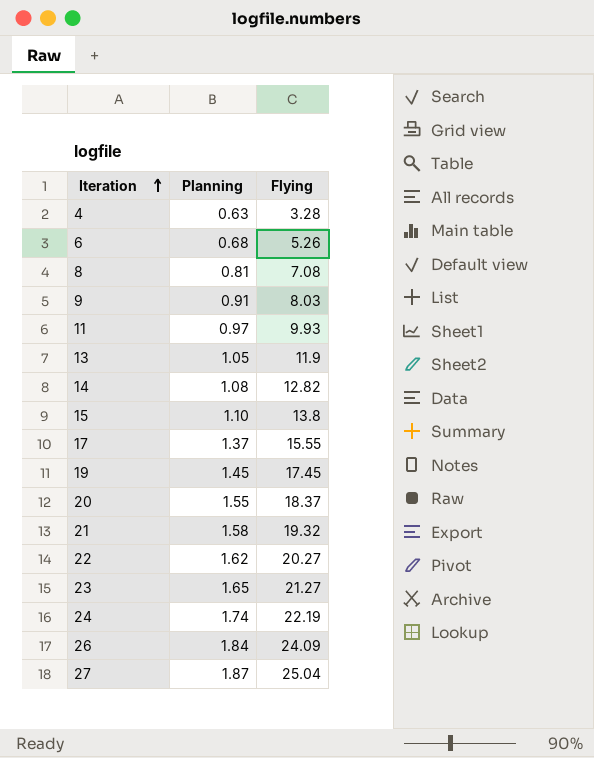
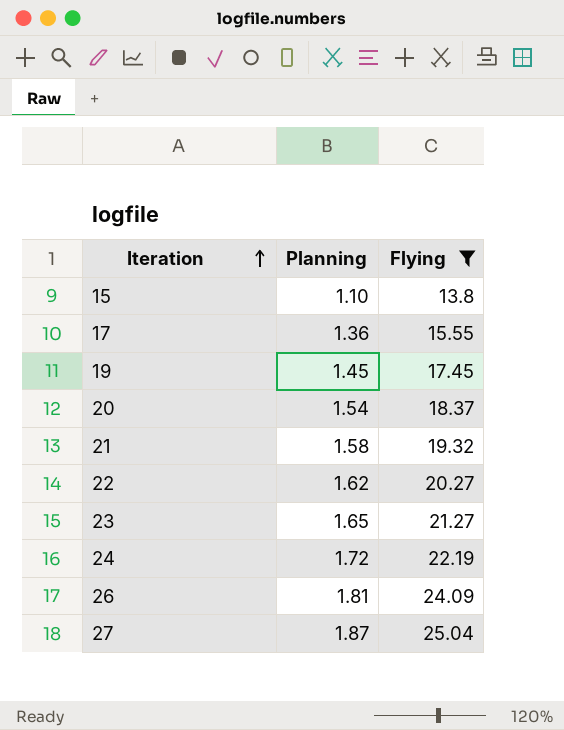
filter: none -> Flying >= 13.8
17 | Planning: 1.37 -> 1.36
20 | Planning: 1.55 -> 1.54
24 | Planning: 1.74 -> 1.72
26 | Planning: 1.84 -> 1.81

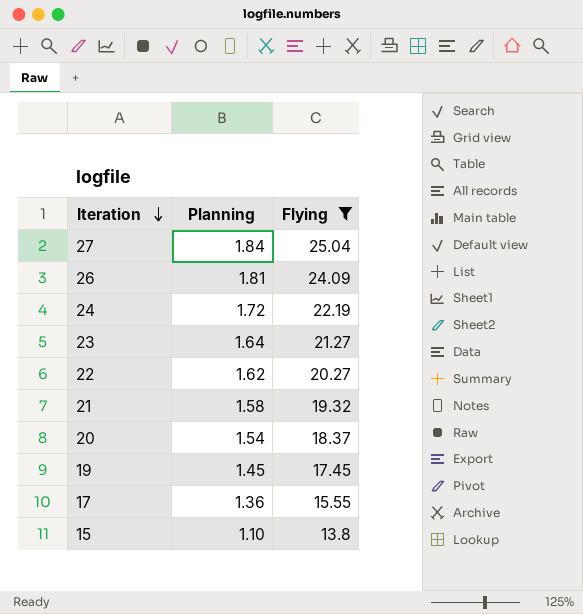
row order: Iteration ascending -> Iteration descending
27 | Planning: 1.87 -> 1.84
23 | Planning: 1.65 -> 1.64

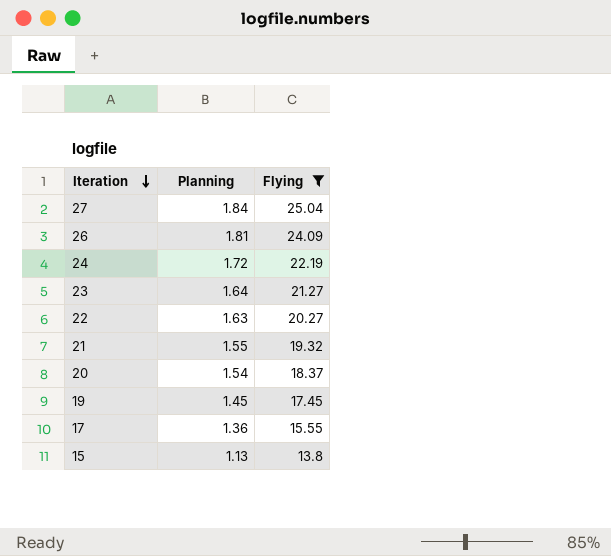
22 | Planning: 1.62 -> 1.63
21 | Planning: 1.58 -> 1.55
15 | Planning: 1.10 -> 1.13

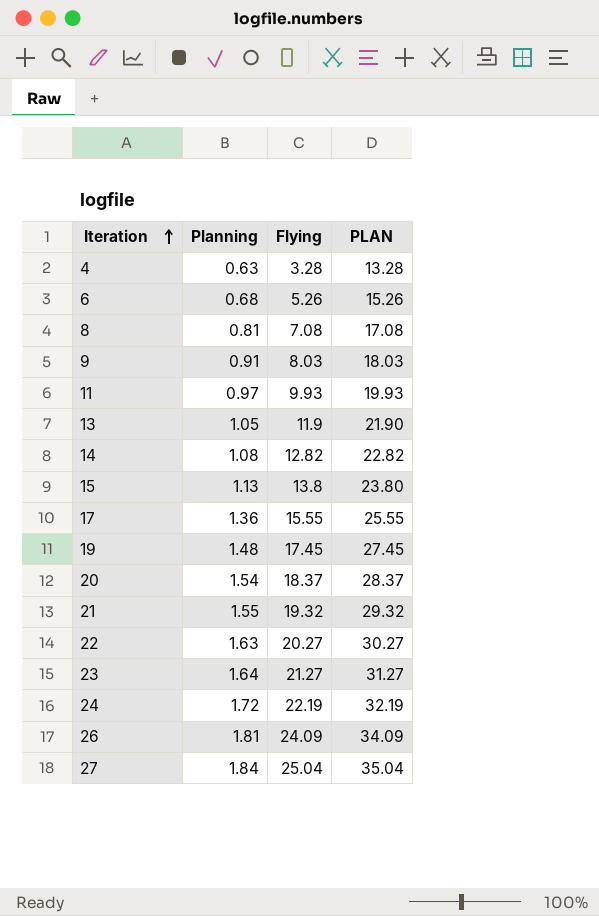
filter: Flying >= 13.8 -> none
row order: Iteration descending -> Iteration ascending
column PLAN | formula: none -> [Flying] + 10
19 | Planning: 1.45 -> 1.48

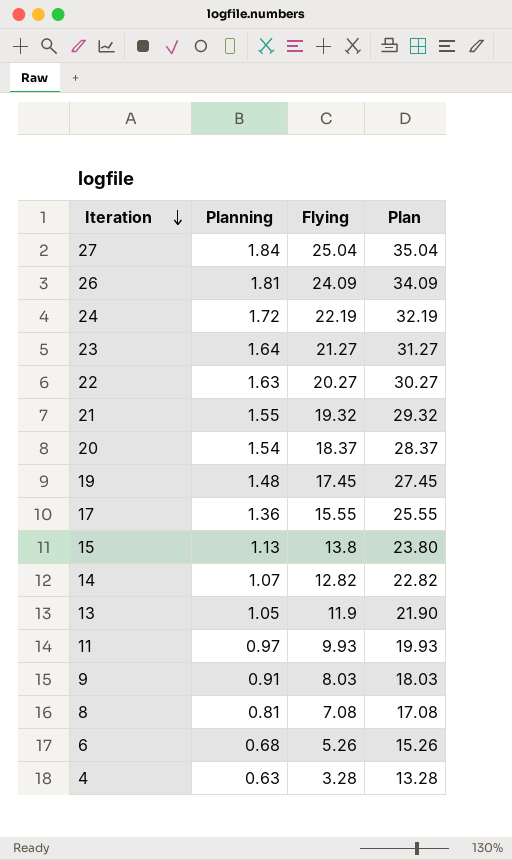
row order: Iteration ascending -> Iteration descending
column name: PLAN -> Plan
14 | Planning: 1.08 -> 1.07

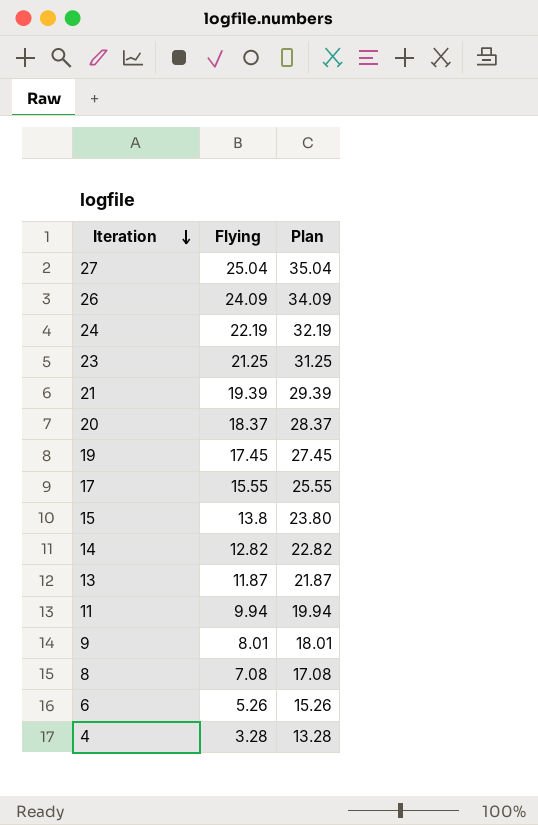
column Planning | position: 2 -> none
row 22: 1.63 | 20.27 | 30.27 -> none
23 | Flying: 21.27 -> 21.25
23 | Plan: 31.27 -> 31.25
21 | Flying: 19.32 -> 19.39
21 | Plan: 29.32 -> 29.39
13 | Flying: 11.9 -> 11.87
13 | Plan: 21.90 -> 21.87
11 | Flying: 9.93 -> 9.94
11 | Plan: 19.93 -> 19.94
9 | Flying: 8.03 -> 8.01
9 | Plan: 18.03 -> 18.01

